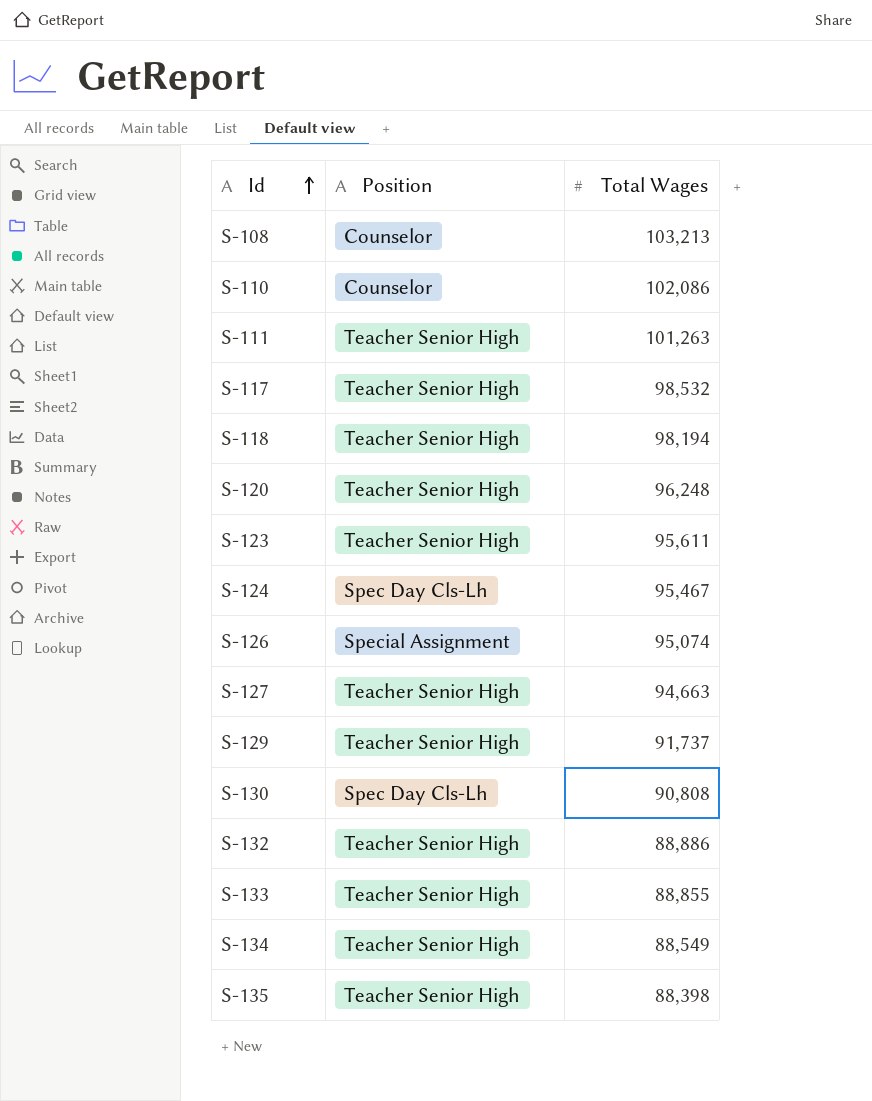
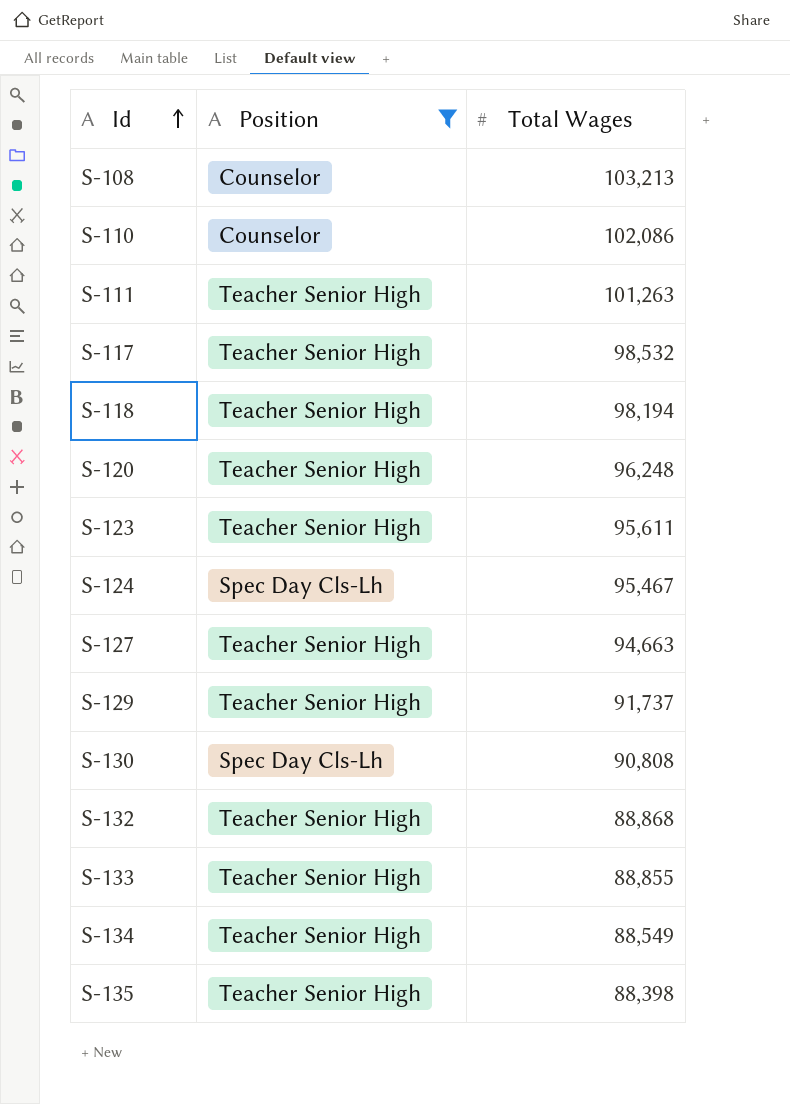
filter: none -> Position != Special Assignment
S-132 | Total Wages: 88,886 -> 88,868

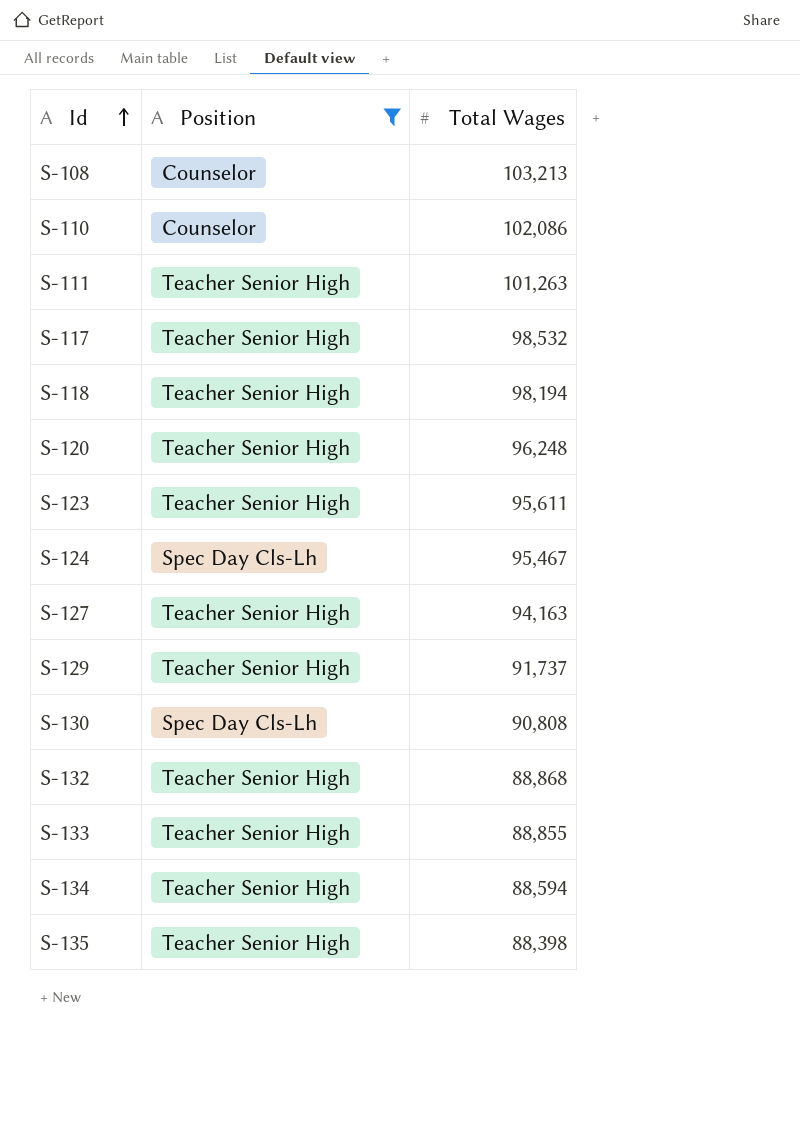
S-127 | Total Wages: 94,663 -> 94,163
S-134 | Total Wages: 88,549 -> 88,594

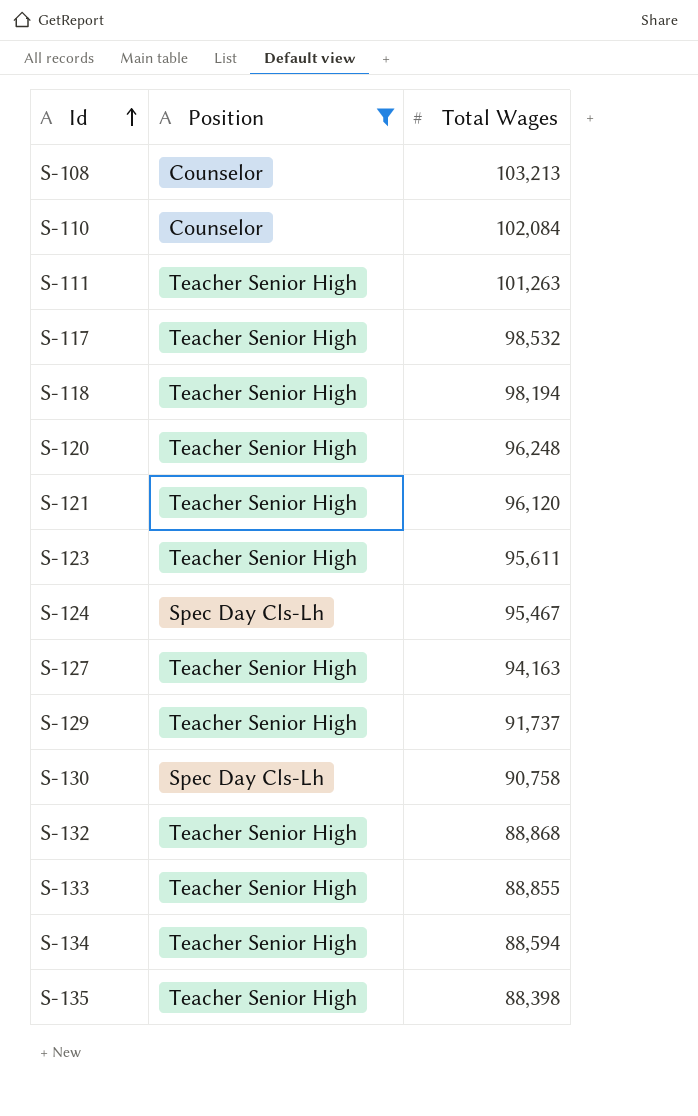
S-110 | Total Wages: 102,086 -> 102,084
row S-121: none -> Teacher Senior High | 96,120
S-130 | Total Wages: 90,808 -> 90,758

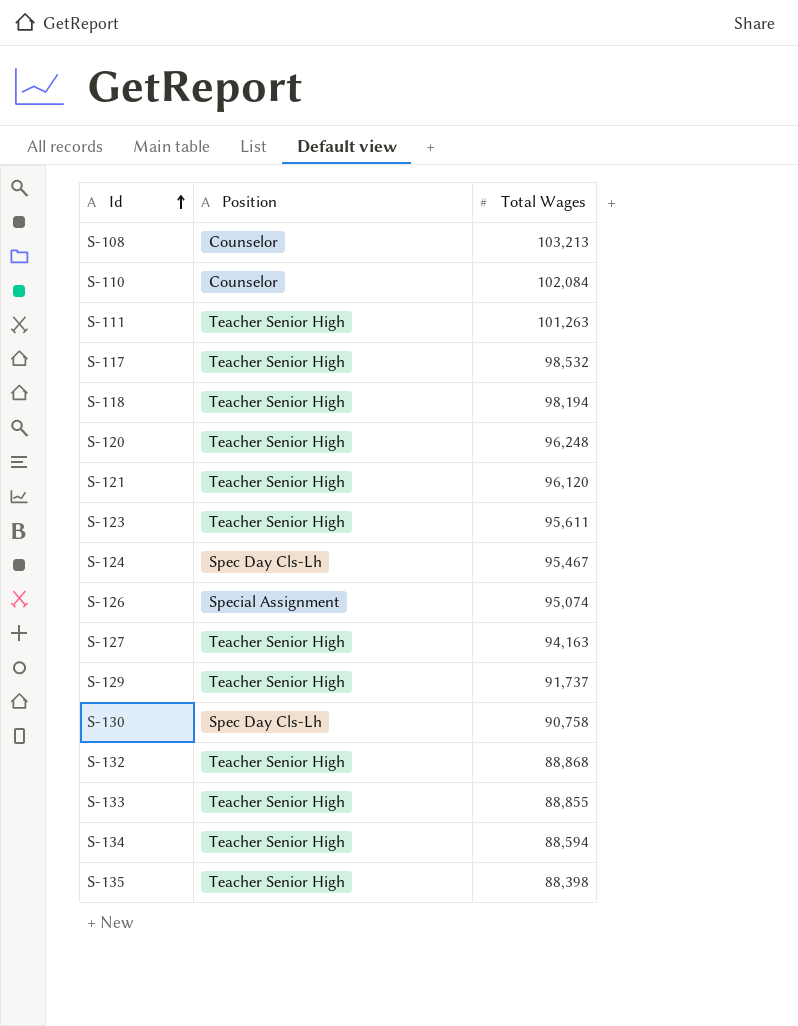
filter: Position != Special Assignment -> none

